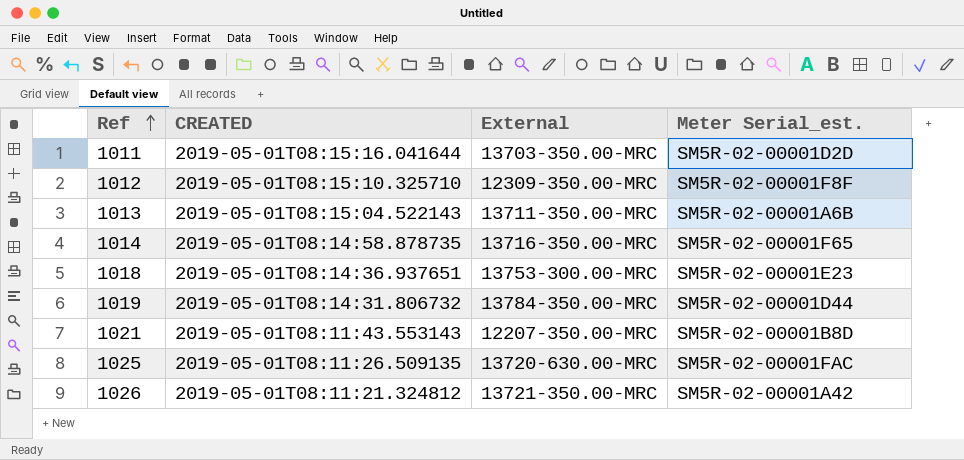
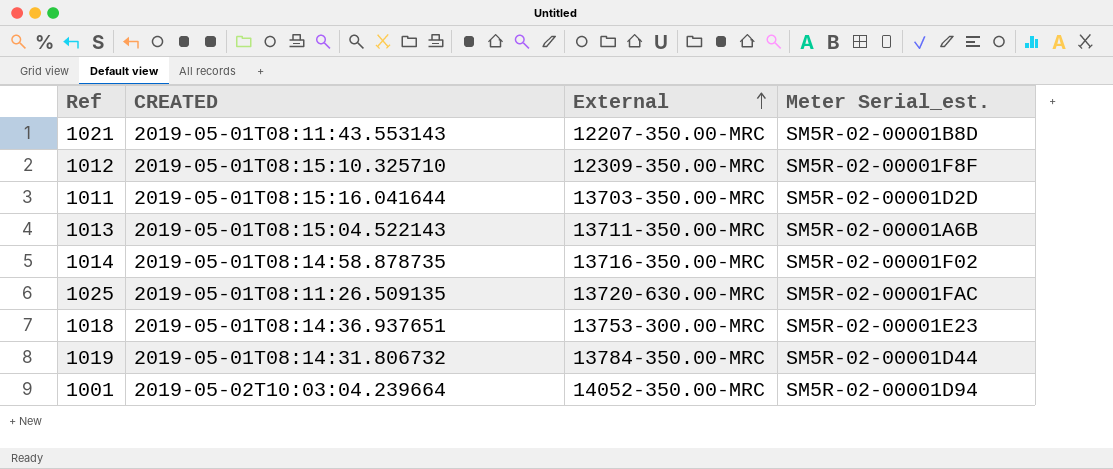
row order: Ref ascending -> External ascending
row 1026: 2019-05-01T08:11:21.324812 | 13721-350.00-MRC | SM5R-02-00001A42 -> none
1014 | Meter Serial_est.: SM5R-02-00001F65 -> SM5R-02-00001F02
row 1001: none -> 2019-05-02T10:03:04.239664 | 14052-350.00-MRC | SM5R-02-00001D94

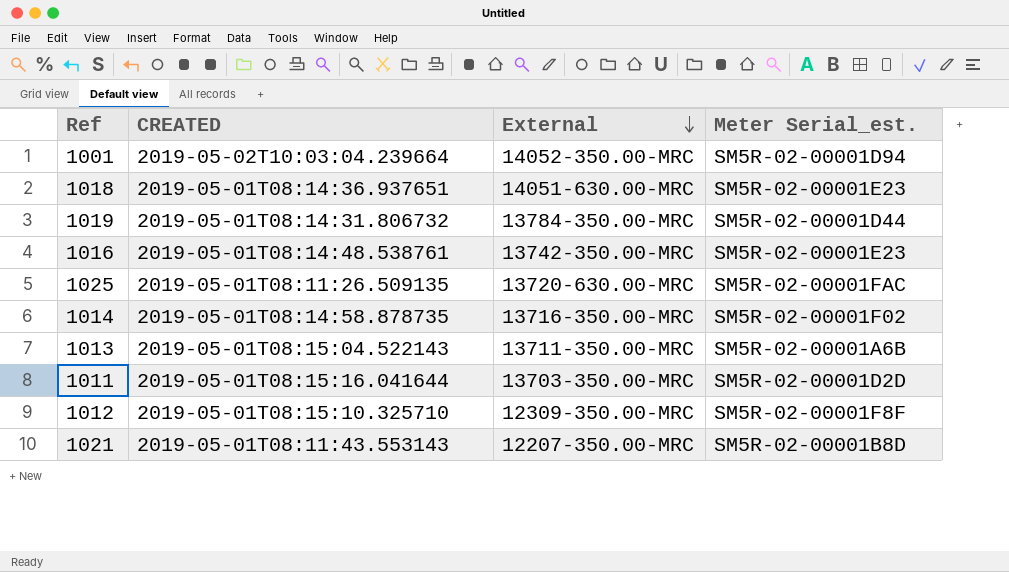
row order: External ascending -> External descending
1018 | External: 13753-300.00-MRC -> 14051-630.00-MRC
row 1016: none -> 2019-05-01T08:14:48.538761 | 13742-350.00-MRC | SM5R-02-00001E23

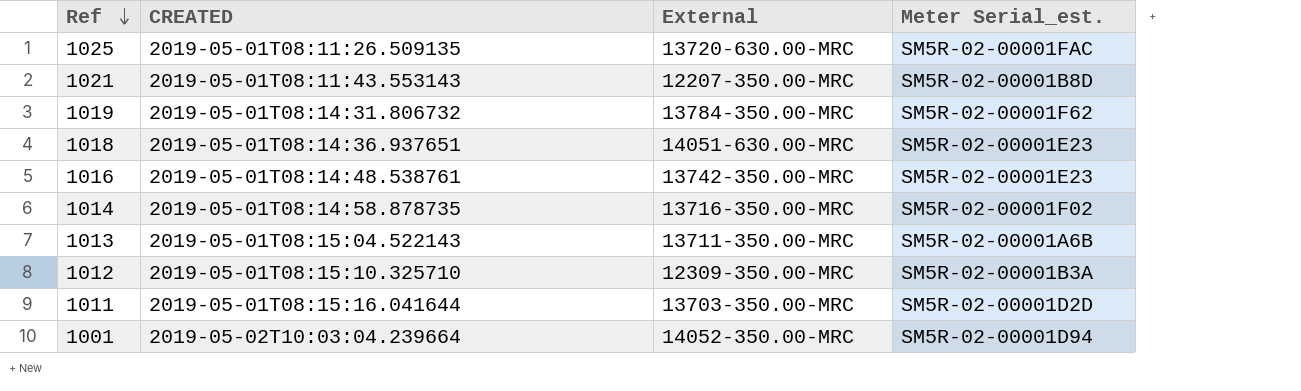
row order: External descending -> Ref descending
1019 | Meter Serial_est.: SM5R-02-00001D44 -> SM5R-02-00001F62
1012 | Meter Serial_est.: SM5R-02-00001F8F -> SM5R-02-00001B3A

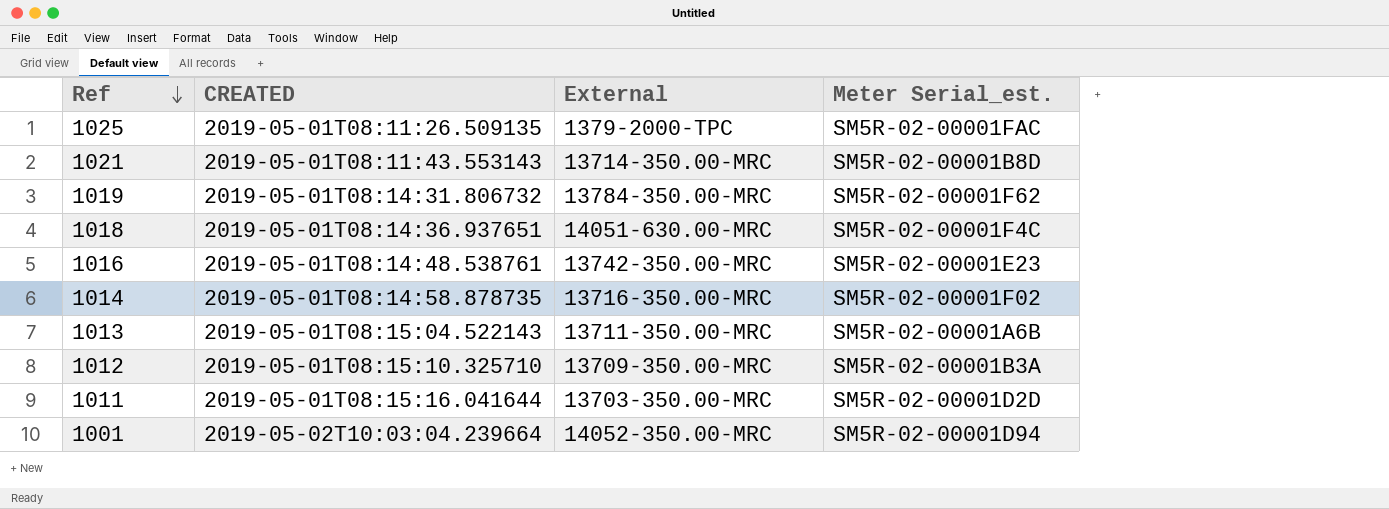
1025 | External: 13720-630.00-MRC -> 1379-2000-TPC
1021 | External: 12207-350.00-MRC -> 13714-350.00-MRC
1018 | Meter Serial_est.: SM5R-02-00001E23 -> SM5R-02-00001F4C
1012 | External: 12309-350.00-MRC -> 13709-350.00-MRC

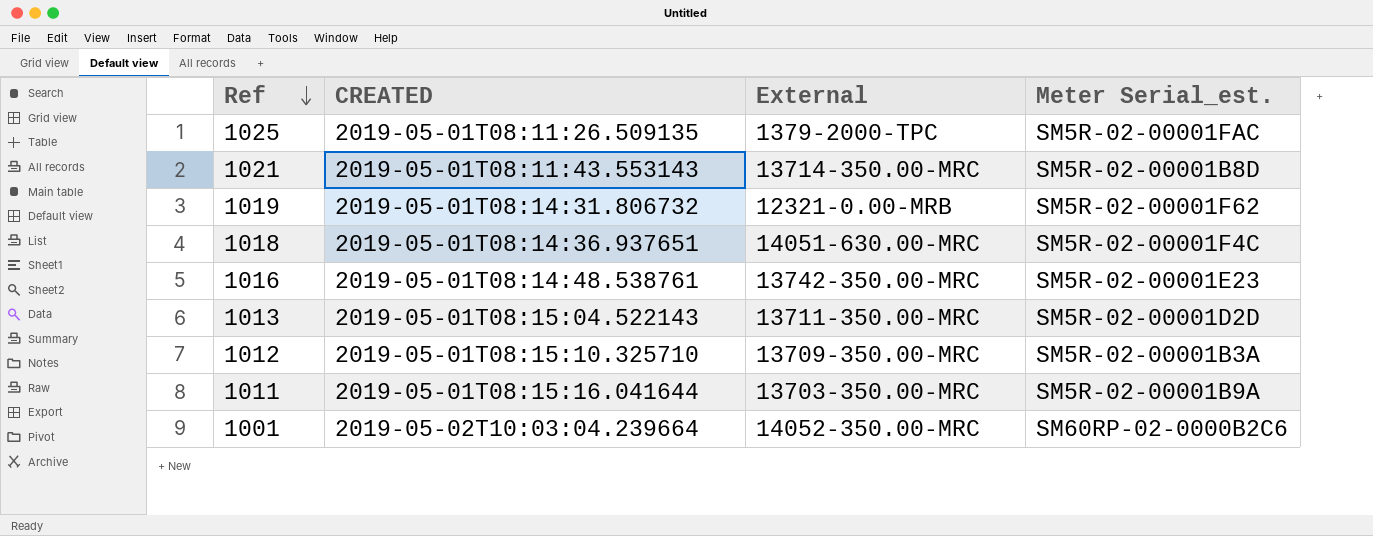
row 1014: 2019-05-01T08:14:58.878735 | 13716-350.00-MRC | SM5R-02-00001F02 -> none
1019 | External: 13784-350.00-MRC -> 12321-0.00-MRB
1013 | Meter Serial_est.: SM5R-02-00001A6B -> SM5R-02-00001D2D
1011 | Meter Serial_est.: SM5R-02-00001D2D -> SM5R-02-00001B9A
1001 | Meter Serial_est.: SM5R-02-00001D94 -> SM60RP-02-0000B2C6

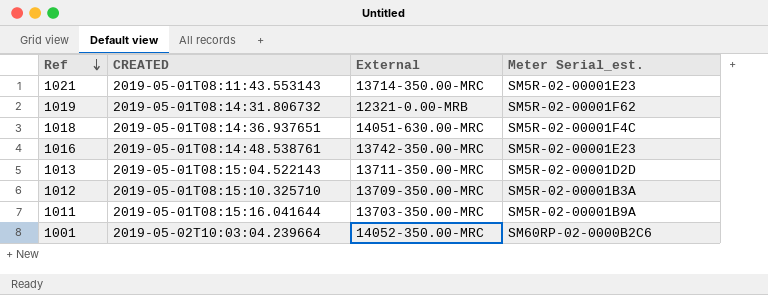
row 1025: 2019-05-01T08:11:26.509135 | 1379-2000-TPC | SM5R-02-00001FAC -> none
1021 | Meter Serial_est.: SM5R-02-00001B8D -> SM5R-02-00001E23

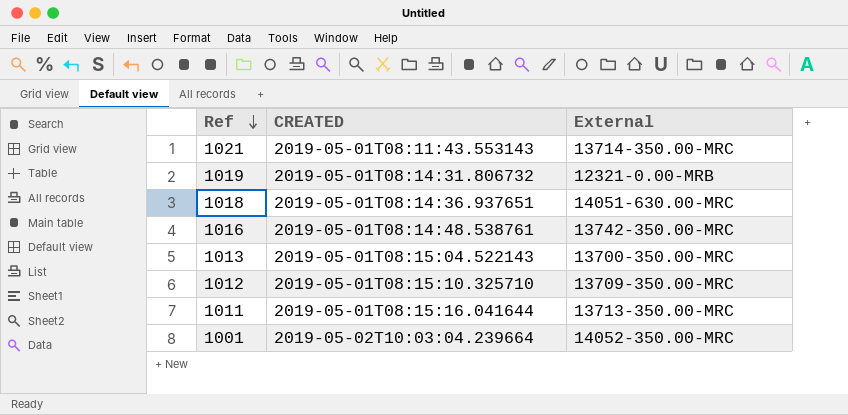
column Meter Serial_est. | position: 4 -> none
1013 | External: 13711-350.00-MRC -> 13700-350.00-MRC
1011 | External: 13703-350.00-MRC -> 13713-350.00-MRC

